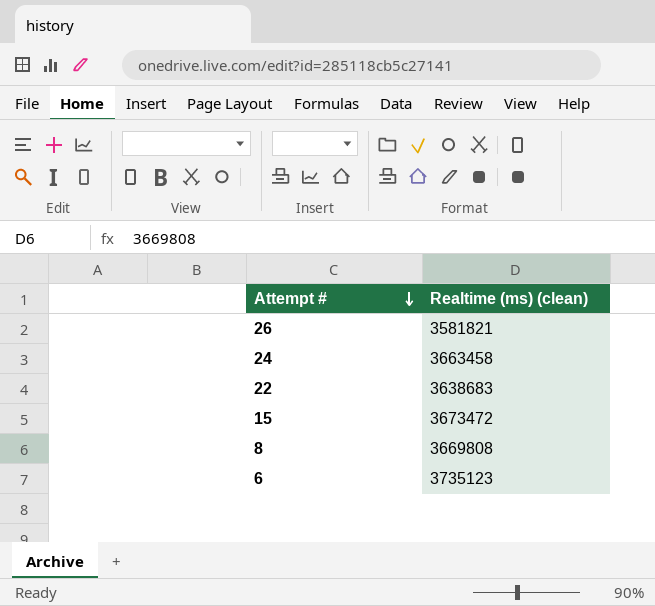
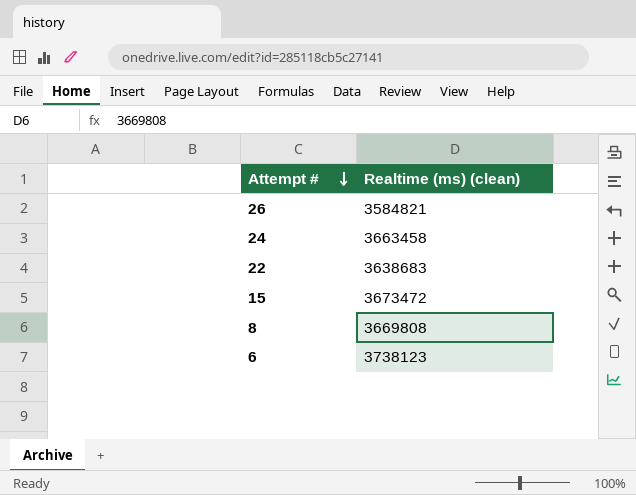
26 | Realtime (ms) (clean): 3581821 -> 3584821
6 | Realtime (ms) (clean): 3735123 -> 3738123

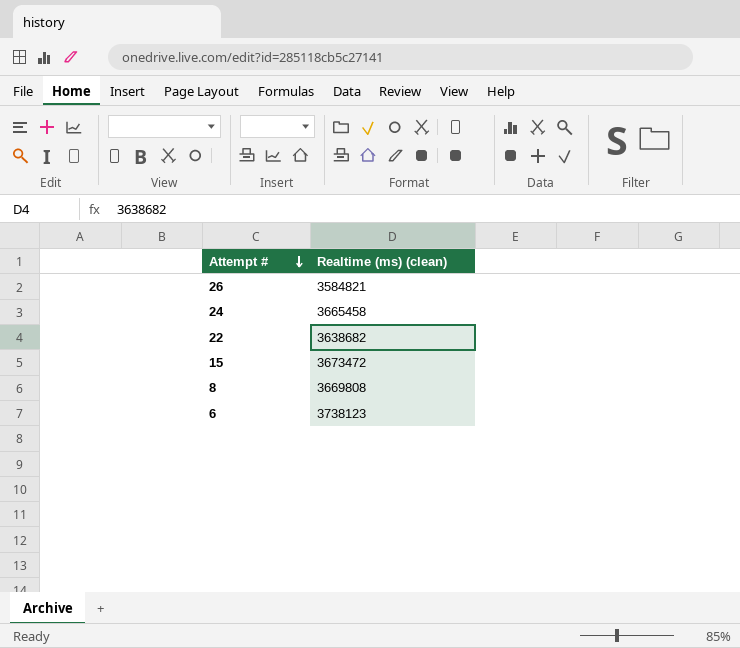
24 | Realtime (ms) (clean): 3663458 -> 3665458
22 | Realtime (ms) (clean): 3638683 -> 3638682

